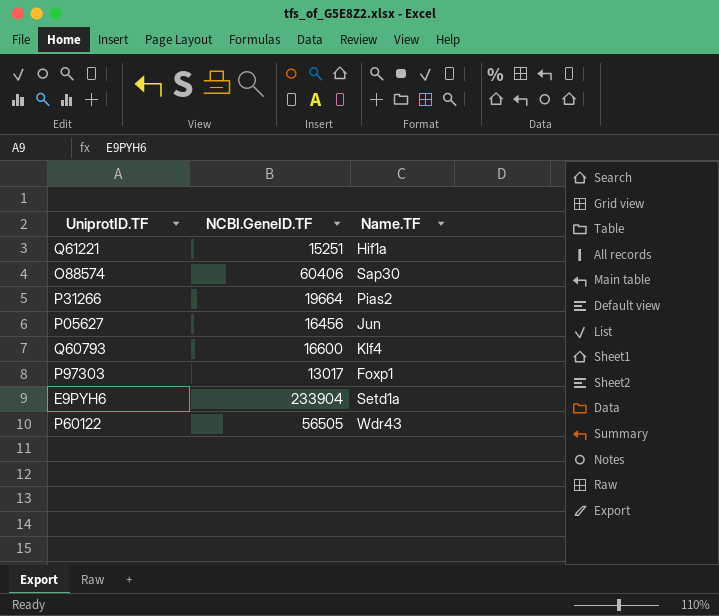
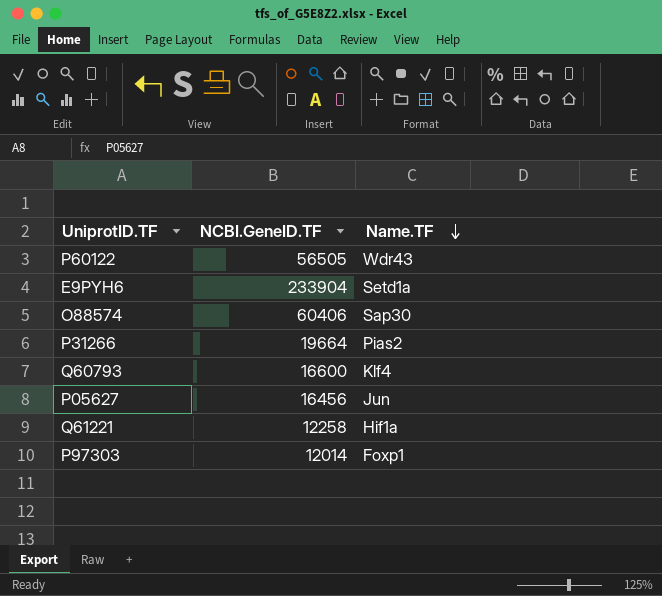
row order: none -> Name.TF descending
Q61221 | NCBI.GeneID.TF: 15251 -> 12258
P97303 | NCBI.GeneID.TF: 13017 -> 12014

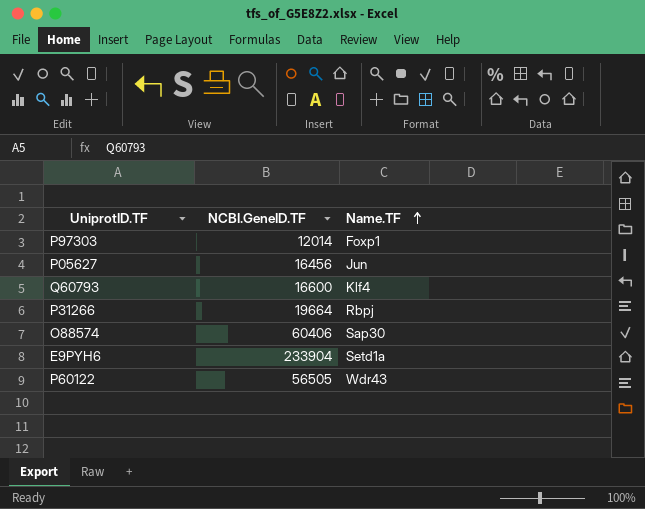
row order: Name.TF descending -> Name.TF ascending
row Q61221: 12258 | Hif1a -> none
P31266 | Name.TF: Pias2 -> Rbpj

